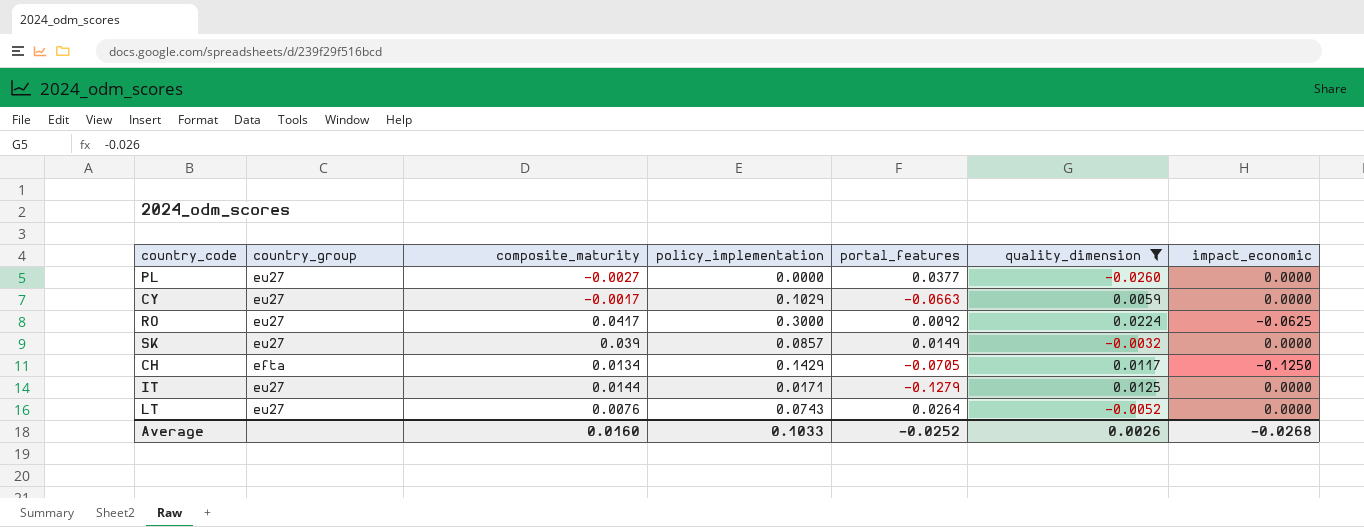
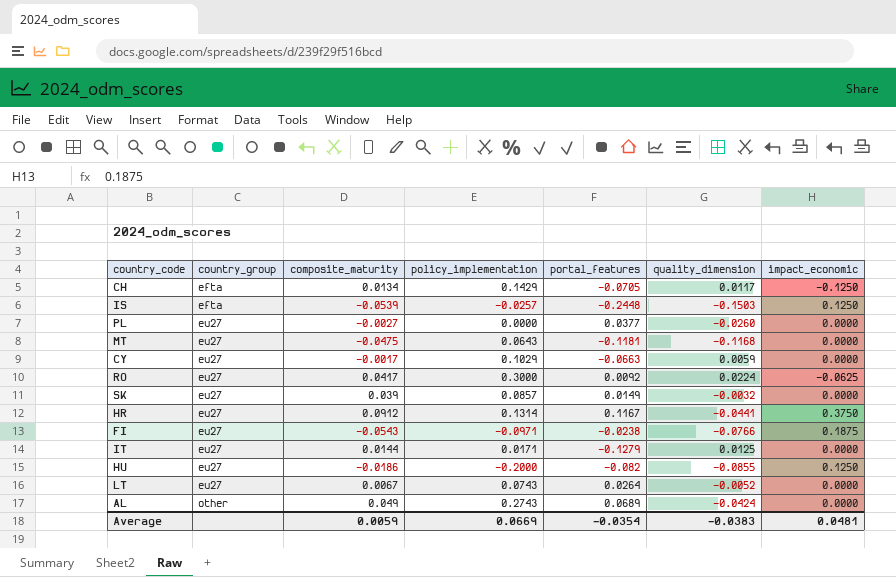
filter: quality_dimension >= -0.0260 -> none
row order: none -> country_group ascending
LT | composite_maturity: 0.0076 -> 0.0067
Average | composite_maturity: 0.0160 -> 0.0059
Average | policy_implementation: 0.1033 -> 0.0669
Average | portal_features: -0.0252 -> -0.0354
Average | quality_dimension: 0.0026 -> -0.0383
Average | impact_economic: -0.0268 -> 0.0481

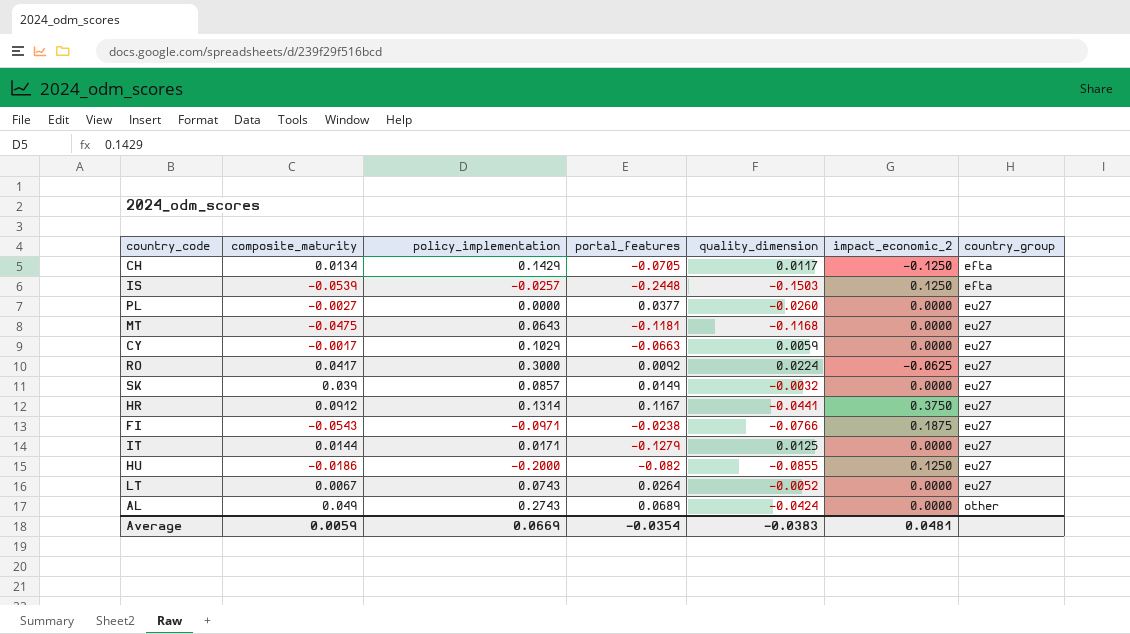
column name: impact_economic -> impact_economic_2
column country_group | position: 2 -> 7

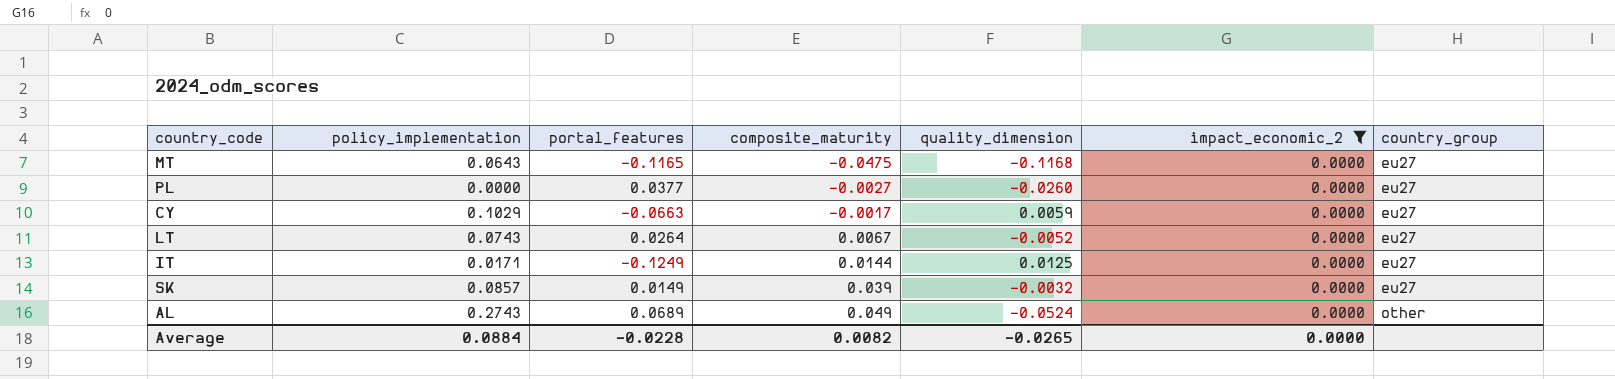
filter: none -> impact_economic_2 = 0.0000
row order: country_group ascending -> composite_maturity ascending
column composite_maturity | position: 2 -> 4
MT | portal_features: -0.1181 -> -0.1165
IT | portal_features: -0.1279 -> -0.1249
AL | quality_dimension: -0.0424 -> -0.0524
Average | policy_implementation: 0.0669 -> 0.0884
Average | portal_features: -0.0354 -> -0.0228
Average | composite_maturity: 0.0059 -> 0.0082
Average | quality_dimension: -0.0383 -> -0.0265
Average | impact_economic_2: 0.0481 -> 0.0000

